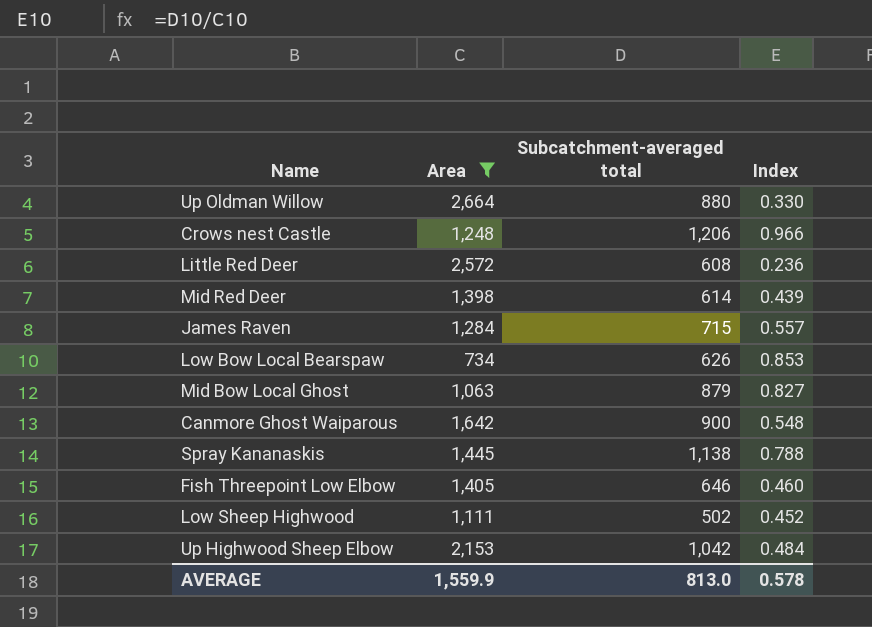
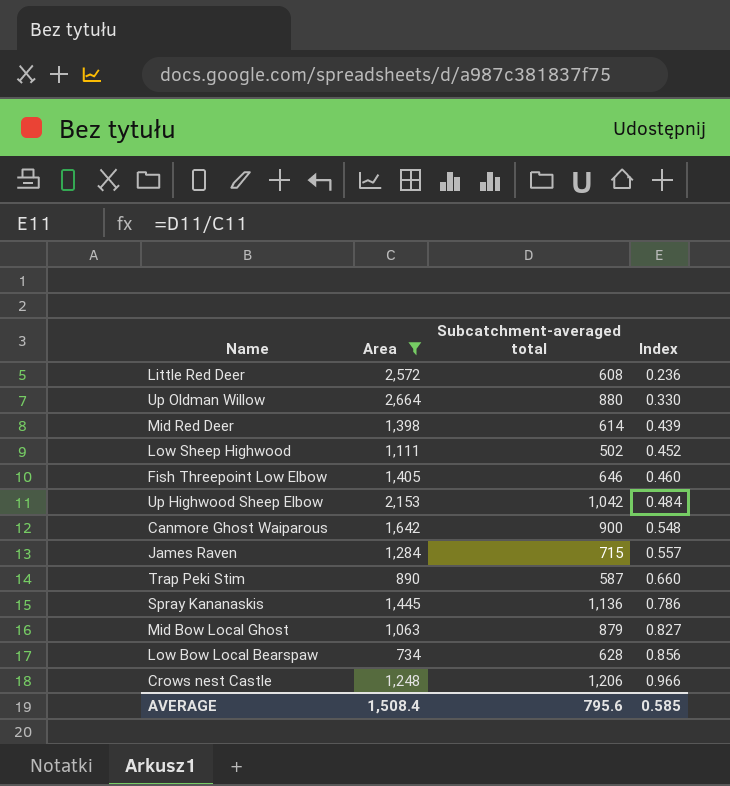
row order: none -> Index ascending
row Trap Peki Stim: none -> 890 | 587 | 0.660
Spray Kananaskis | Subcatchment-averaged total: 1,138 -> 1,136
Spray Kananaskis | Index: 0.788 -> 0.786
Low Bow Local Bearspaw | Subcatchment-averaged total: 626 -> 628
Low Bow Local Bearspaw | Index: 0.853 -> 0.856
AVERAGE | Area: 1,559.9 -> 1,508.4
AVERAGE | Subcatchment-averaged total: 813.0 -> 795.6
AVERAGE | Index: 0.578 -> 0.585

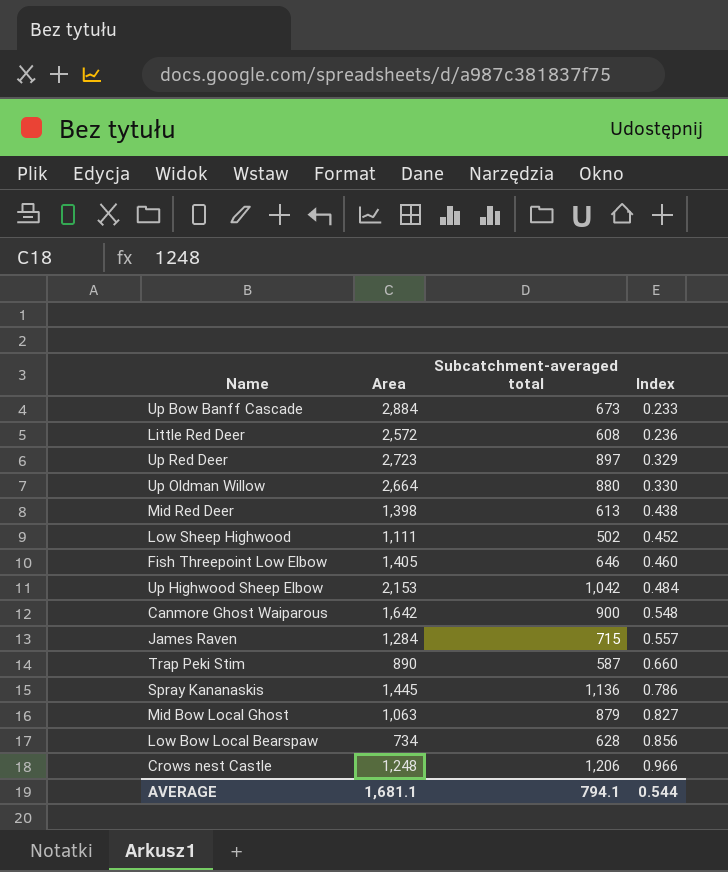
filter: Area <= 2,664 -> none
Mid Red Deer | Subcatchment-averaged total: 614 -> 613
Mid Red Deer | Index: 0.439 -> 0.438
AVERAGE | Area: 1,508.4 -> 1,681.1
AVERAGE | Subcatchment-averaged total: 795.6 -> 794.1
AVERAGE | Index: 0.585 -> 0.544

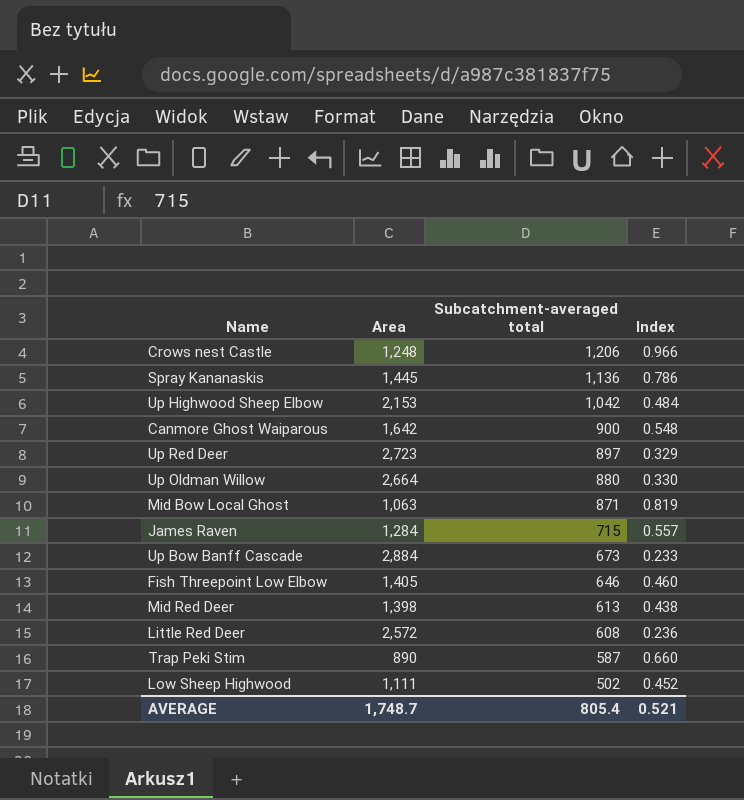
row order: Index ascending -> Subcatchment-averaged total descending
row Low Bow Local Bearspaw: 734 | 628 | 0.856 -> none
Mid Bow Local Ghost | Subcatchment-averaged total: 879 -> 871
Mid Bow Local Ghost | Index: 0.827 -> 0.819
AVERAGE | Area: 1,681.1 -> 1,748.7
AVERAGE | Subcatchment-averaged total: 794.1 -> 805.4
AVERAGE | Index: 0.544 -> 0.521

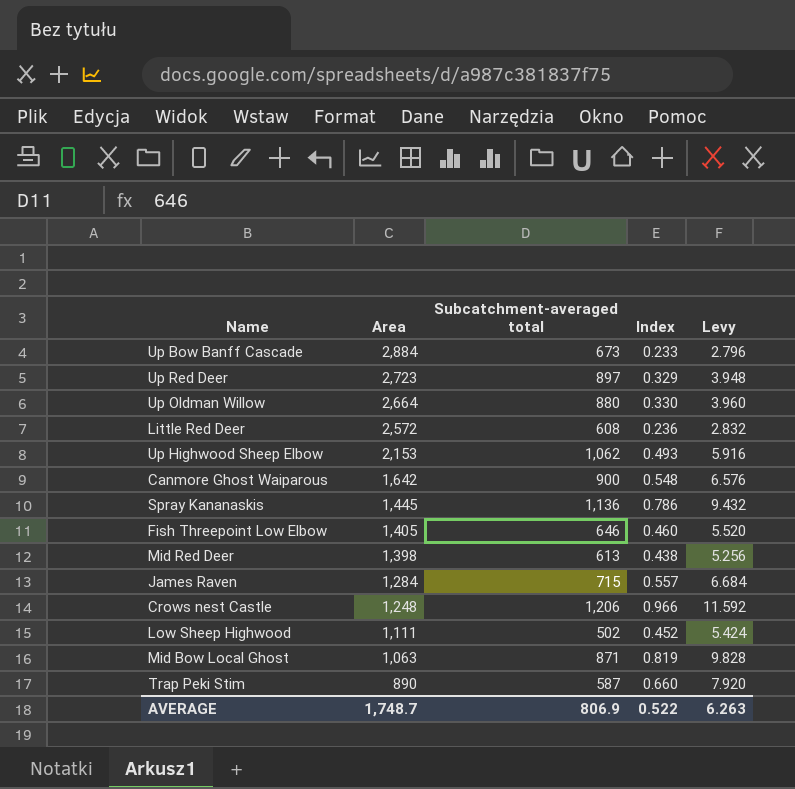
row order: Subcatchment-averaged total descending -> Area descending
column Levy | formula: none -> [Index] * 12
Up Highwood Sheep Elbow | Subcatchment-averaged total: 1,042 -> 1,062
Up Highwood Sheep Elbow | Index: 0.484 -> 0.493
AVERAGE | Subcatchment-averaged total: 805.4 -> 806.9
AVERAGE | Index: 0.521 -> 0.522

